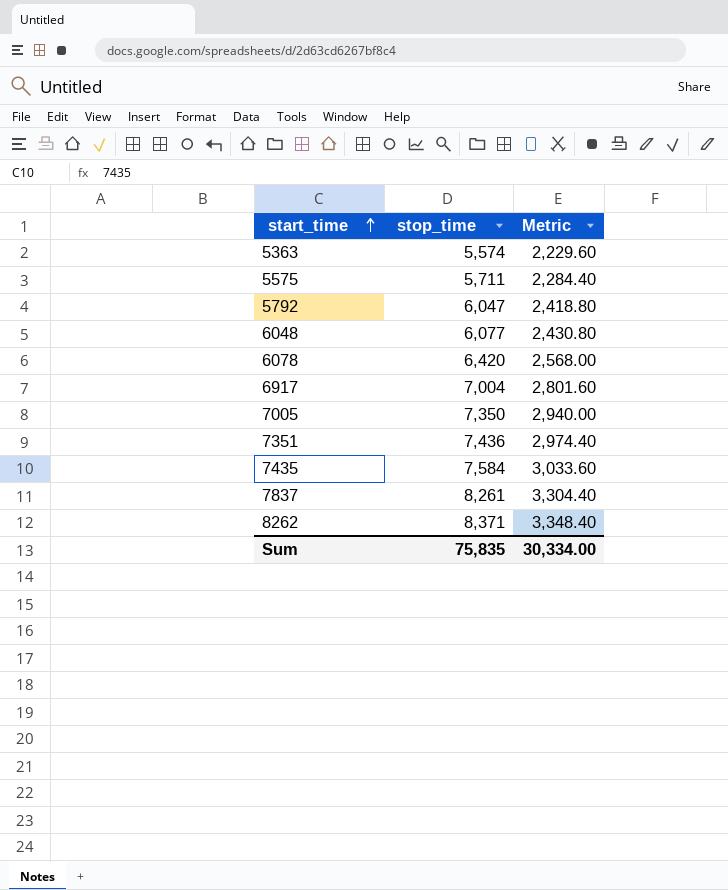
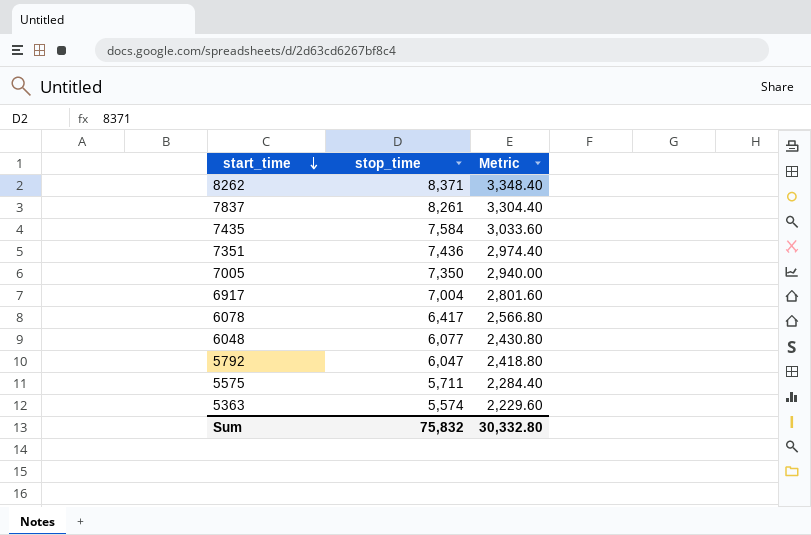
row order: start_time ascending -> start_time descending
6078 | stop_time: 6,420 -> 6,417
6078 | Metric: 2,568.00 -> 2,566.80
Sum | stop_time: 75,835 -> 75,832
Sum | Metric: 30,334.00 -> 30,332.80

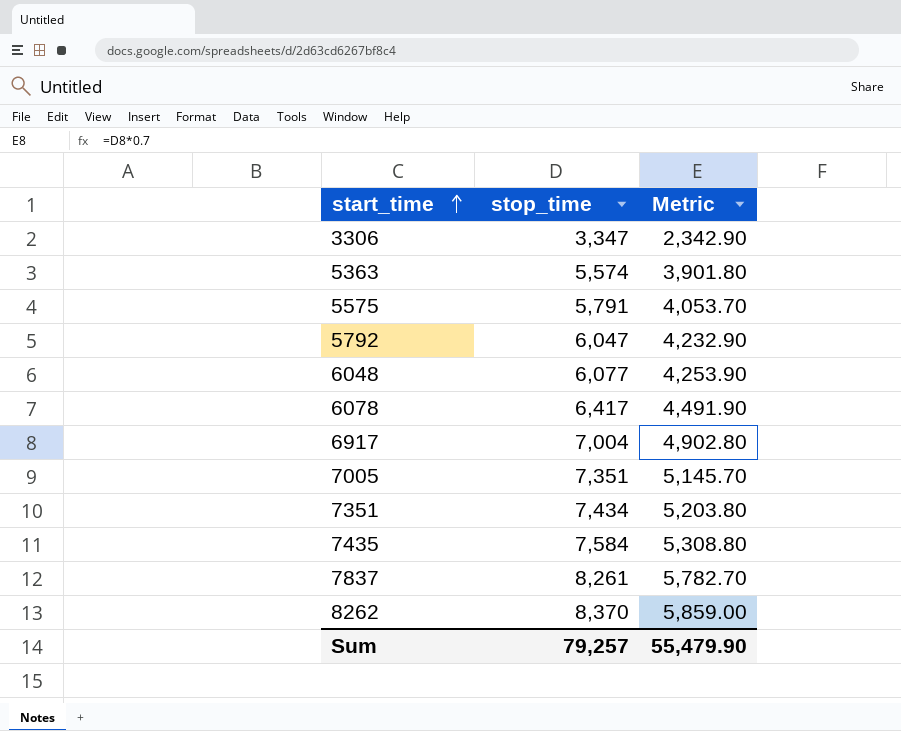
row order: start_time descending -> start_time ascending
column Metric | formula: [stop_time] * 0.4 -> [stop_time] * 0.7
row 3306: none -> 3,347 | 2,342.90
5575 | stop_time: 5,711 -> 5,791
7005 | stop_time: 7,350 -> 7,351
7351 | stop_time: 7,436 -> 7,434
8262 | stop_time: 8,371 -> 8,370
Sum | stop_time: 75,832 -> 79,257
Sum | Metric: 30,332.80 -> 55,479.90

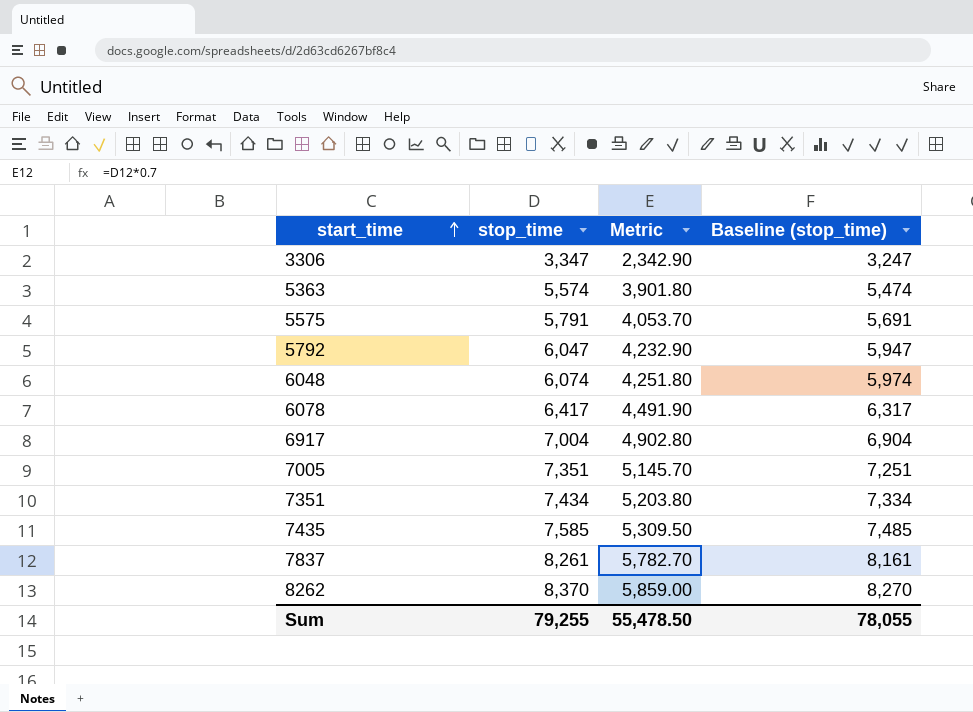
column Baseline (stop_time) | formula: none -> [stop_time] - 100
6048 | stop_time: 6,077 -> 6,074
6048 | Metric: 4,253.90 -> 4,251.80
7435 | stop_time: 7,584 -> 7,585
7435 | Metric: 5,308.80 -> 5,309.50
Sum | stop_time: 79,257 -> 79,255
Sum | Metric: 55,479.90 -> 55,478.50

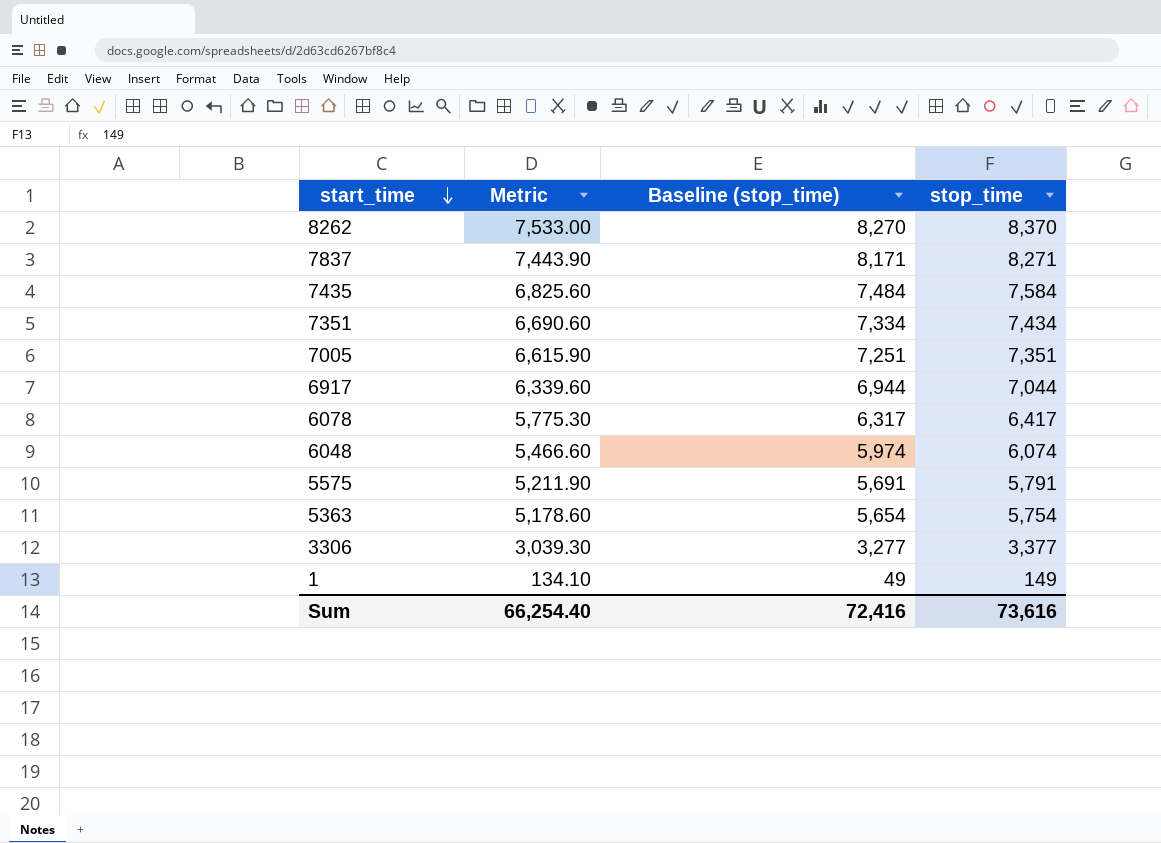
row order: start_time ascending -> start_time descending
column Metric | formula: [stop_time] * 0.7 -> [stop_time] * 0.9
column stop_time | position: 2 -> 4
row 5792: 6,047 | 4,232.90 | 5,947 -> none
7837 | Baseline (stop_time): 8,161 -> 8,171
7837 | stop_time: 8,261 -> 8,271
7435 | Baseline (stop_time): 7,485 -> 7,484
7435 | stop_time: 7,585 -> 7,584
6917 | Baseline (stop_time): 6,904 -> 6,944
6917 | stop_time: 7,004 -> 7,044
5363 | Baseline (stop_time): 5,474 -> 5,654
5363 | stop_time: 5,574 -> 5,754
3306 | Baseline (stop_time): 3,247 -> 3,277
3306 | stop_time: 3,347 -> 3,377
row 1: none -> 134.10 | 49 | 149
Sum | Metric: 55,478.50 -> 66,254.40
Sum | Baseline (stop_time): 78,055 -> 72,416
Sum | stop_time: 79,255 -> 73,616

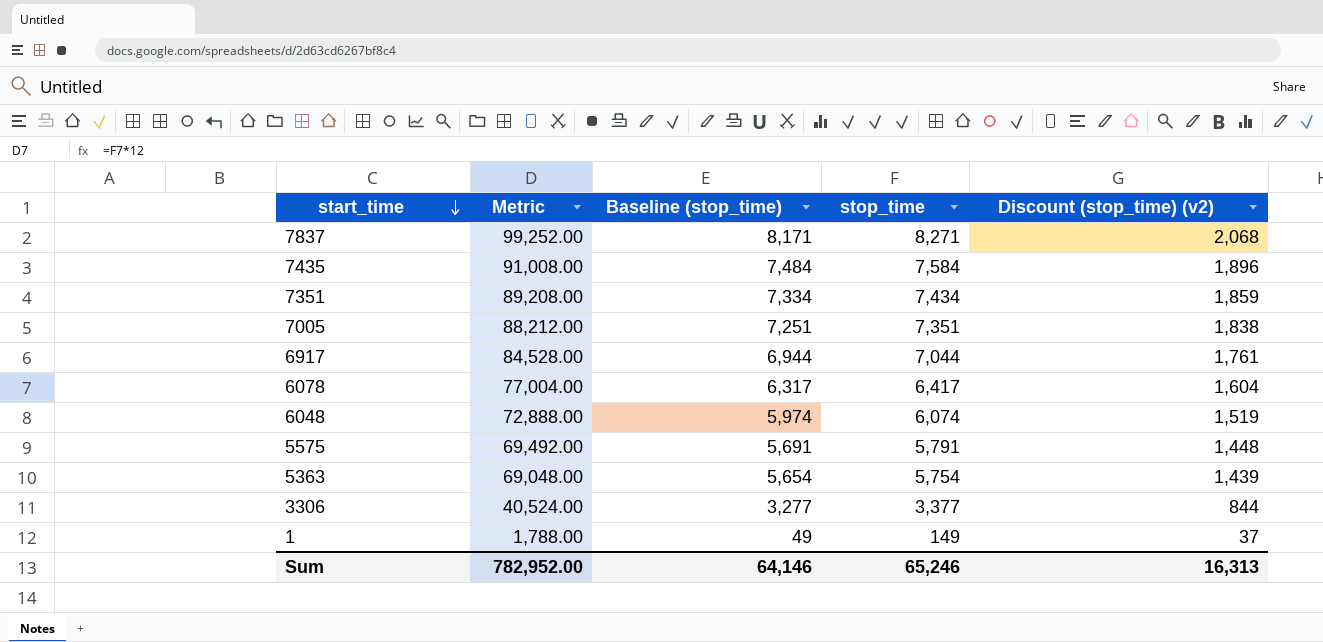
column Metric | formula: [stop_time] * 0.9 -> [stop_time] * 12
column Discount (stop_time) (v2) | formula: none -> [stop_time] * 0.25
row 8262: 7,533.00 | 8,270 | 8,370 -> none
Sum | Metric: 66,254.40 -> 782,952.00
Sum | Baseline (stop_time): 72,416 -> 64,146
Sum | stop_time: 73,616 -> 65,246

